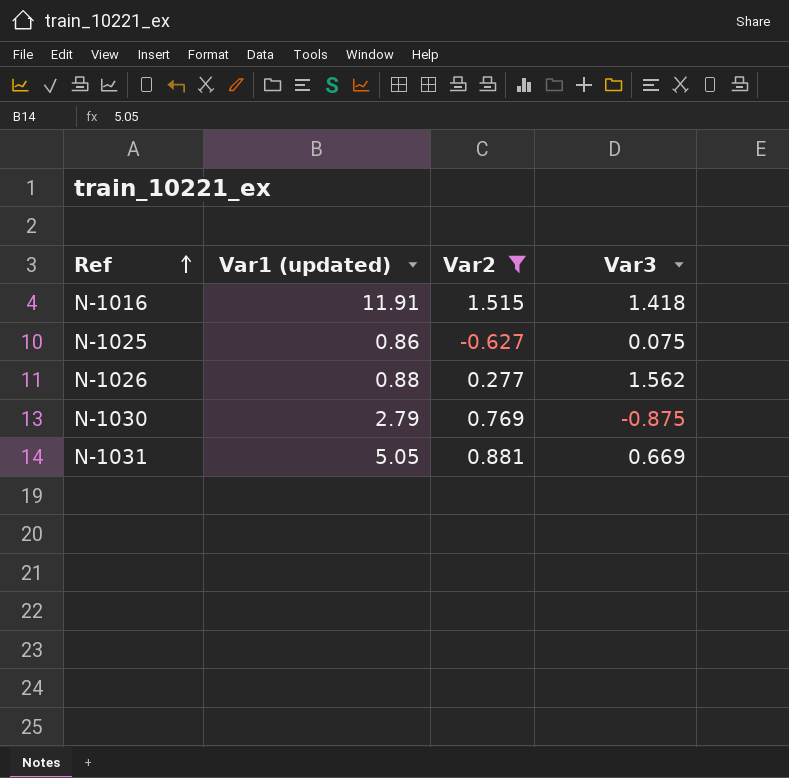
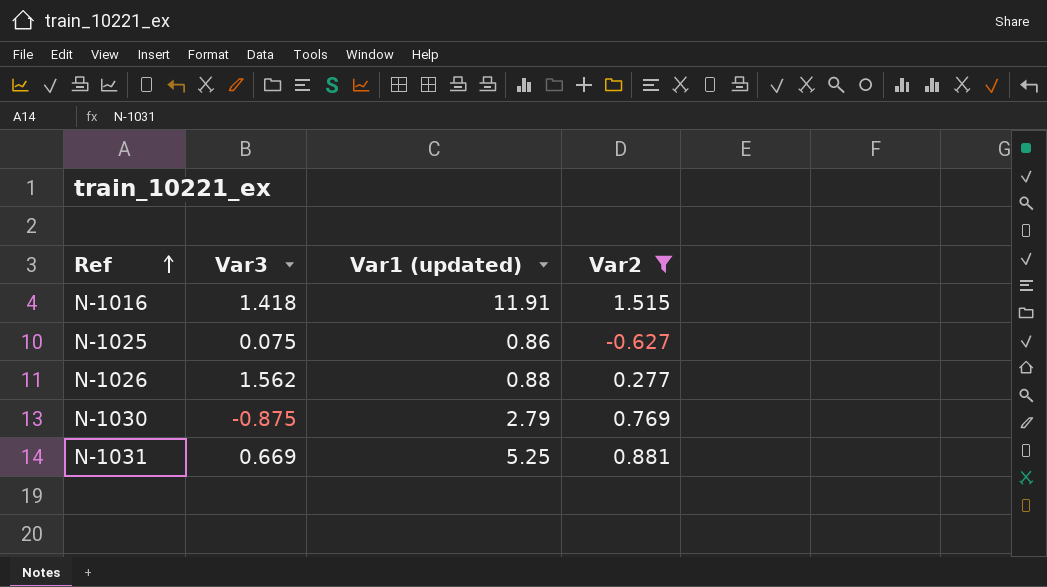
column Var3 | position: 4 -> 2
N-1031 | Var1 (updated): 5.05 -> 5.25

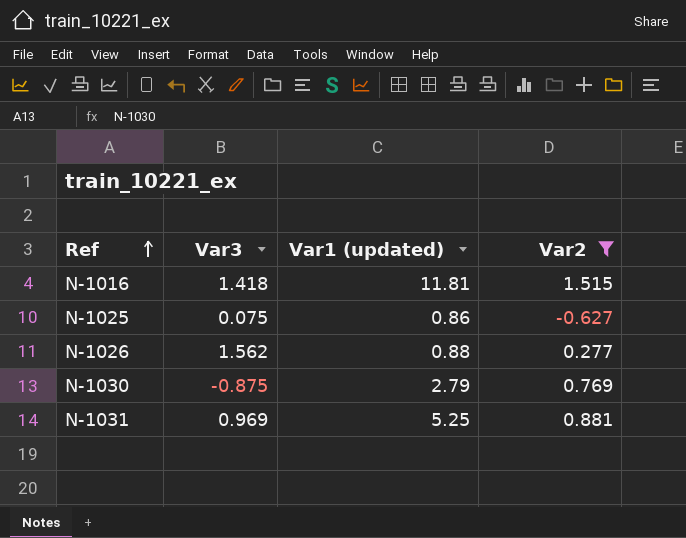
N-1016 | Var1 (updated): 11.91 -> 11.81
N-1031 | Var3: 0.669 -> 0.969

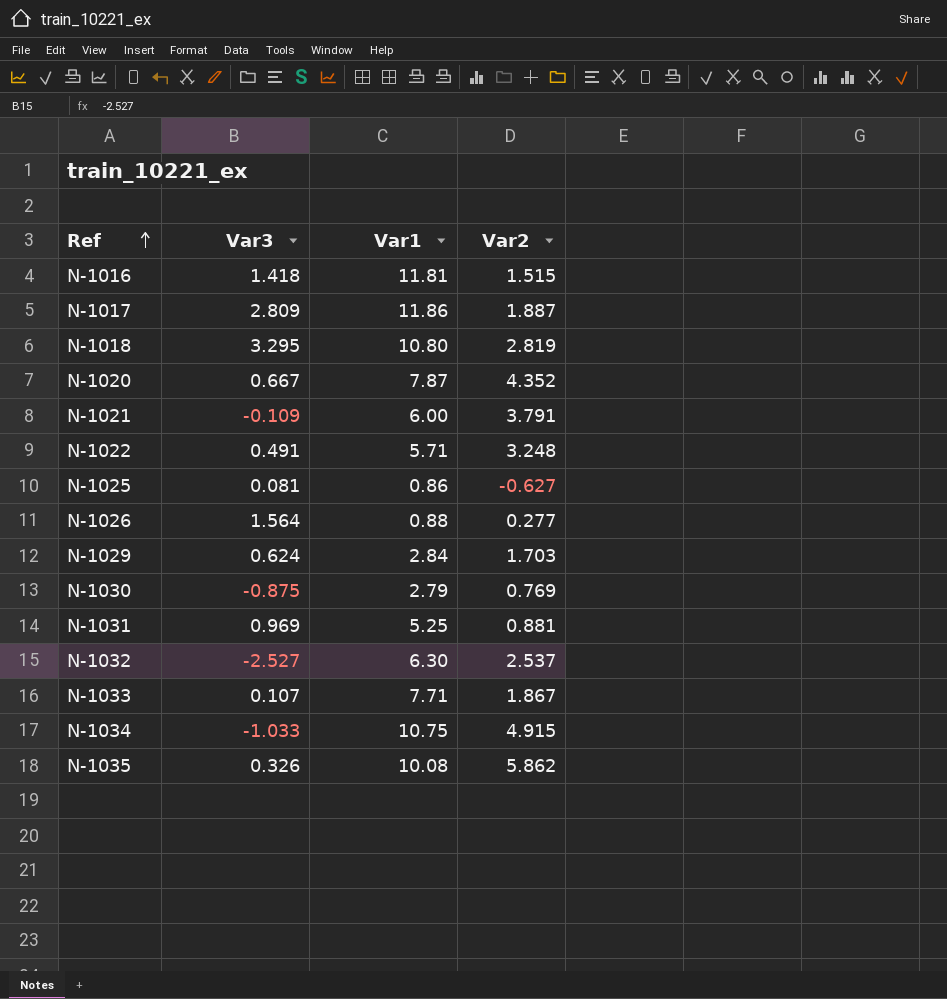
filter: Var2 <= 1.515 -> none
column name: Var1 (updated) -> Var1
N-1025 | Var3: 0.075 -> 0.081
N-1026 | Var3: 1.562 -> 1.564

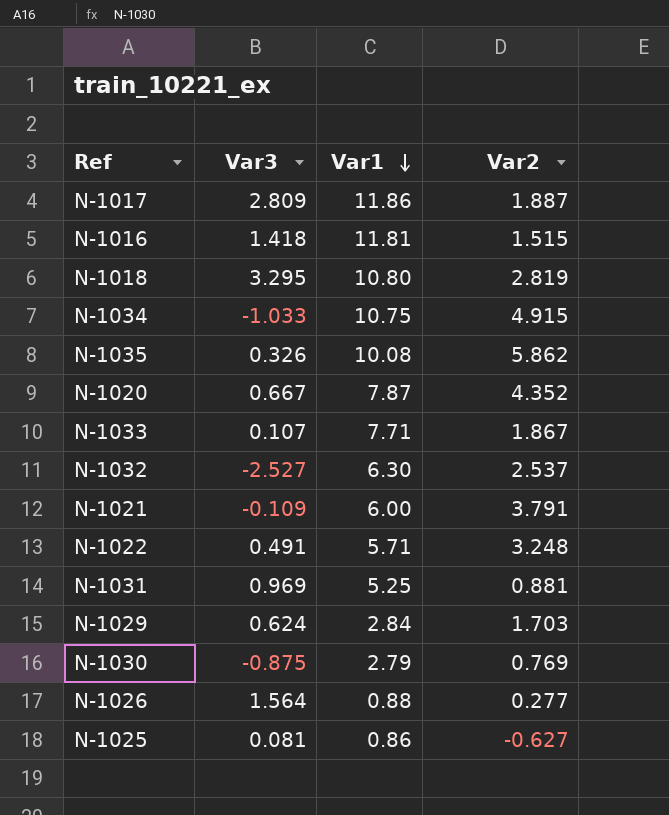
row order: Ref ascending -> Var1 descending

